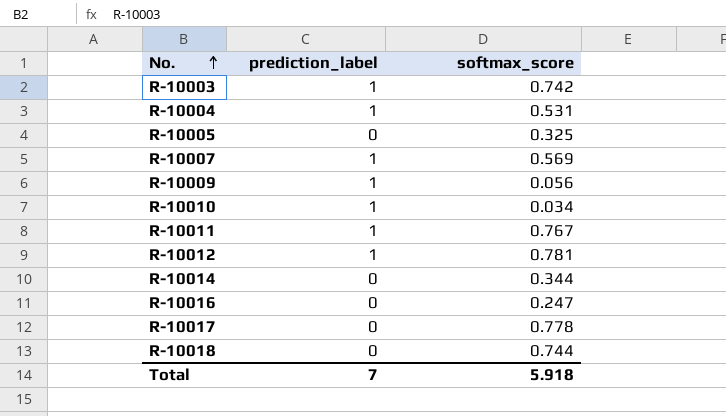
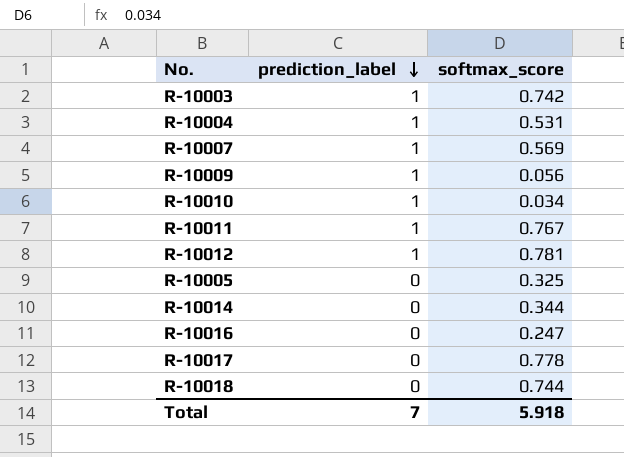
row order: No. ascending -> prediction_label descending

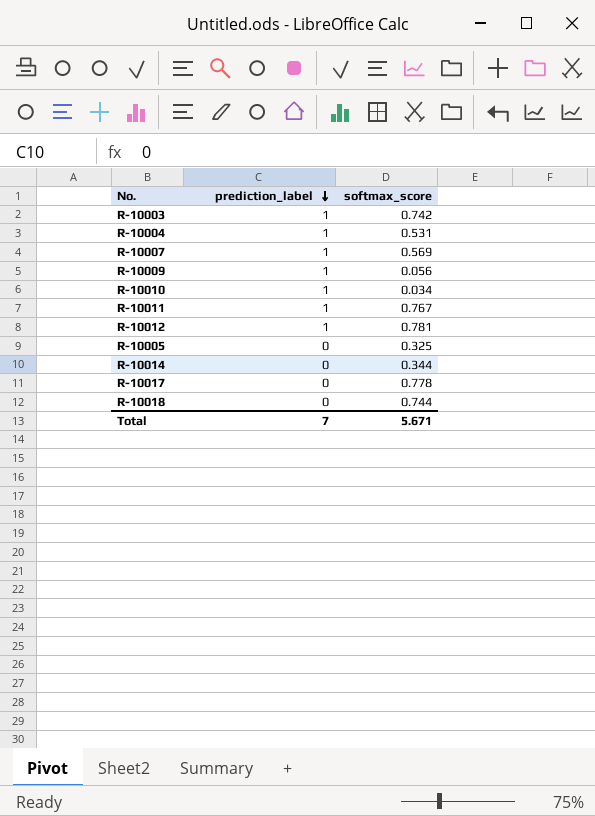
row R-10016: 0 | 0.247 -> none
Total | softmax_score: 5.918 -> 5.671

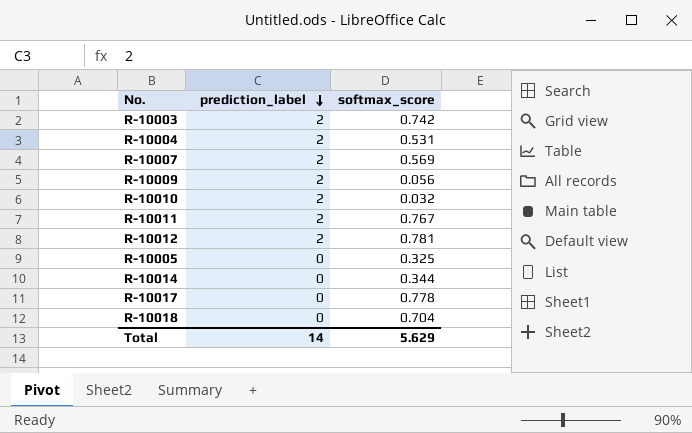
R-10003 | prediction_label: 1 -> 2
R-10004 | prediction_label: 1 -> 2
R-10007 | prediction_label: 1 -> 2
R-10009 | prediction_label: 1 -> 2
R-10010 | prediction_label: 1 -> 2
R-10010 | softmax_score: 0.034 -> 0.032
R-10011 | prediction_label: 1 -> 2
R-10012 | prediction_label: 1 -> 2
R-10018 | softmax_score: 0.744 -> 0.704
Total | prediction_label: 7 -> 14
Total | softmax_score: 5.671 -> 5.629

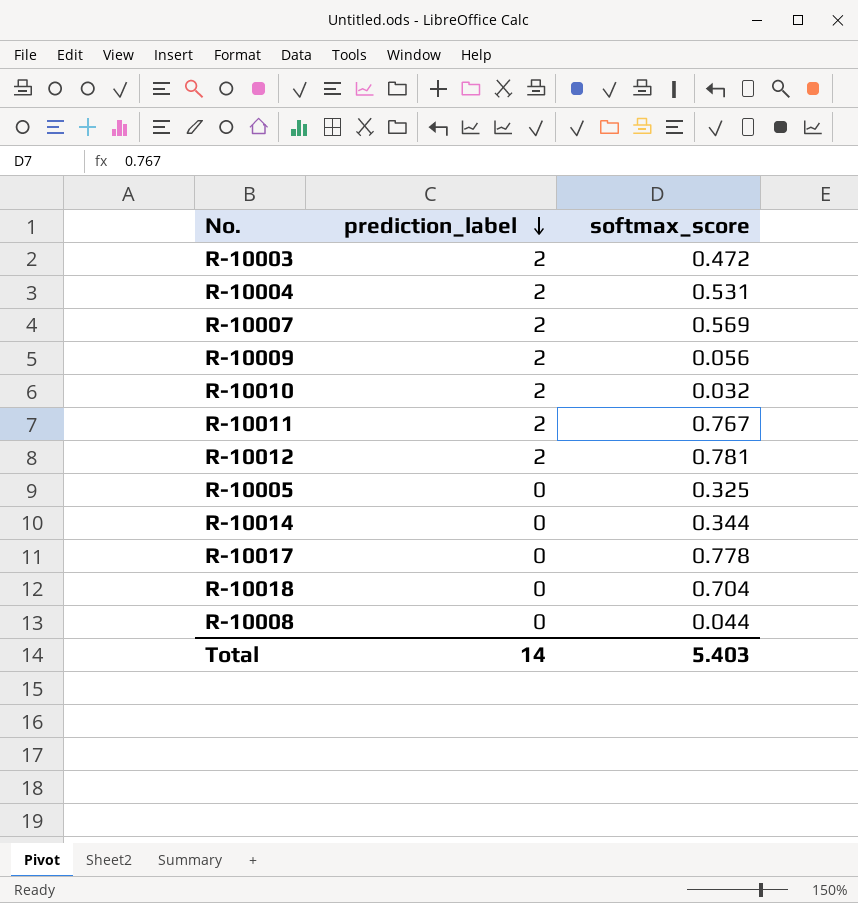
R-10003 | softmax_score: 0.742 -> 0.472
row R-10008: none -> 0 | 0.044
Total | softmax_score: 5.629 -> 5.403

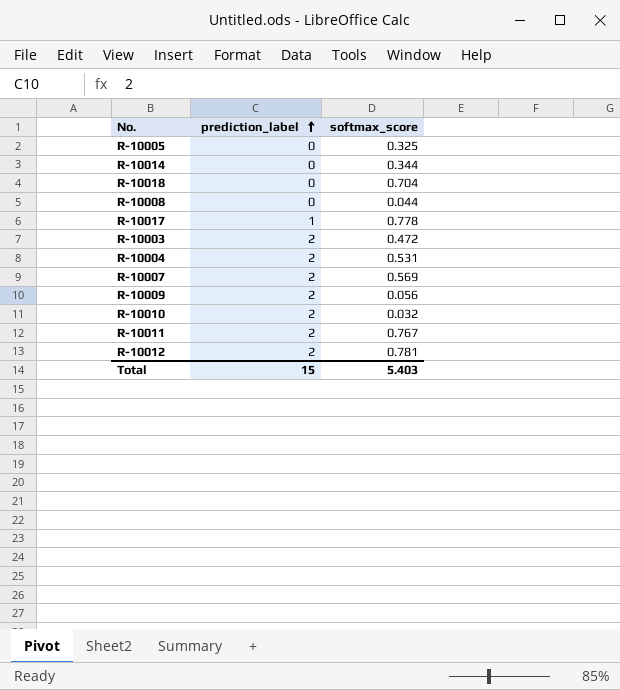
row order: prediction_label descending -> prediction_label ascending
R-10017 | prediction_label: 0 -> 1
Total | prediction_label: 14 -> 15

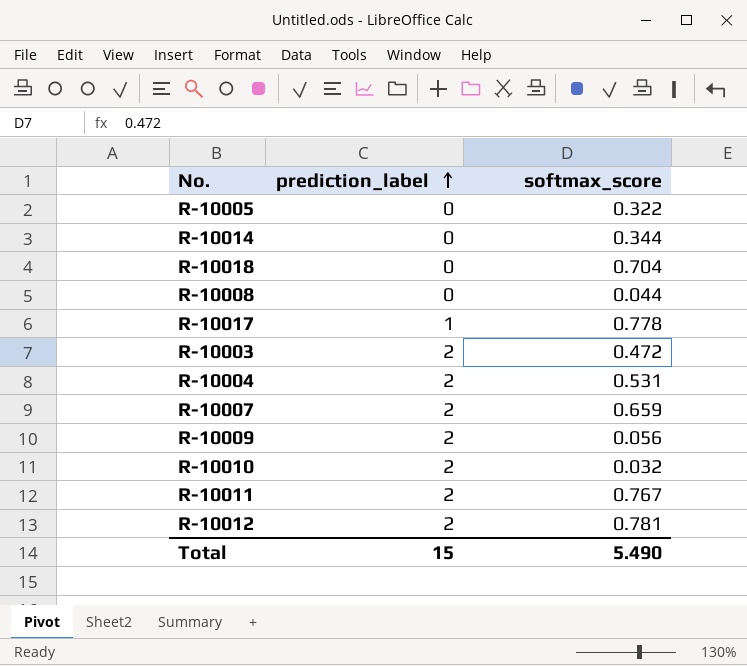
R-10005 | softmax_score: 0.325 -> 0.322
R-10007 | softmax_score: 0.569 -> 0.659
Total | softmax_score: 5.403 -> 5.490

